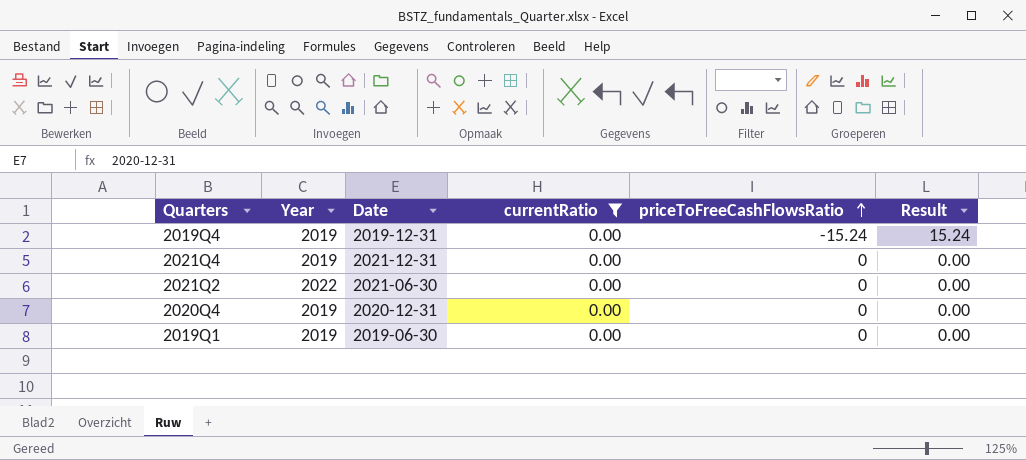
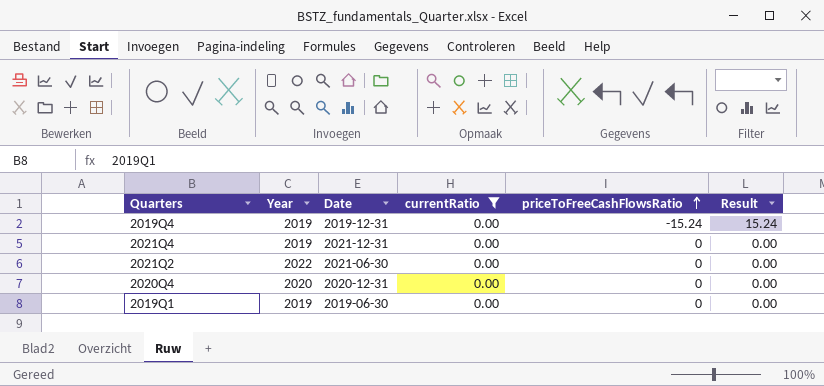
2020Q4 | Year: 2019 -> 2020

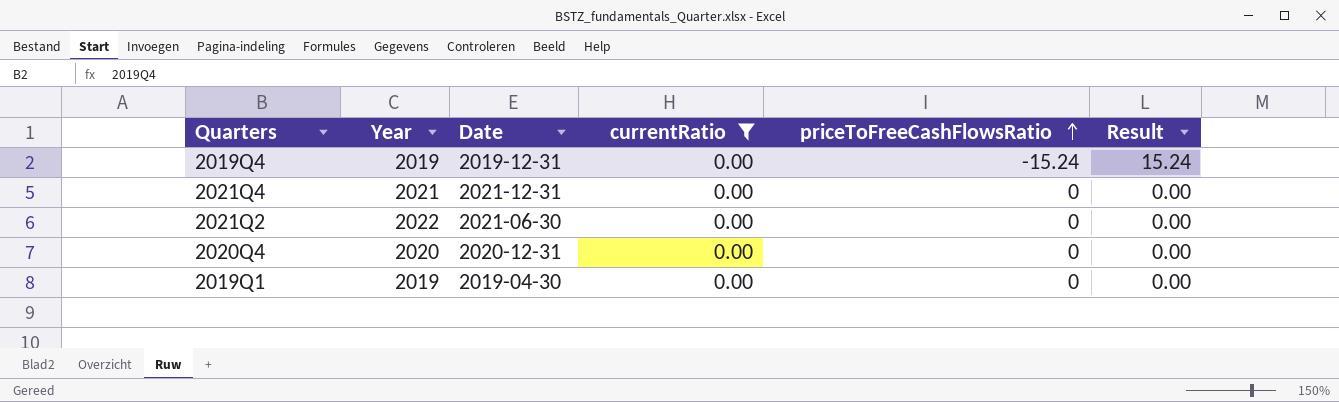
2021Q4 | Year: 2019 -> 2021
2019Q1 | Date: 2019-06-30 -> 2019-04-30

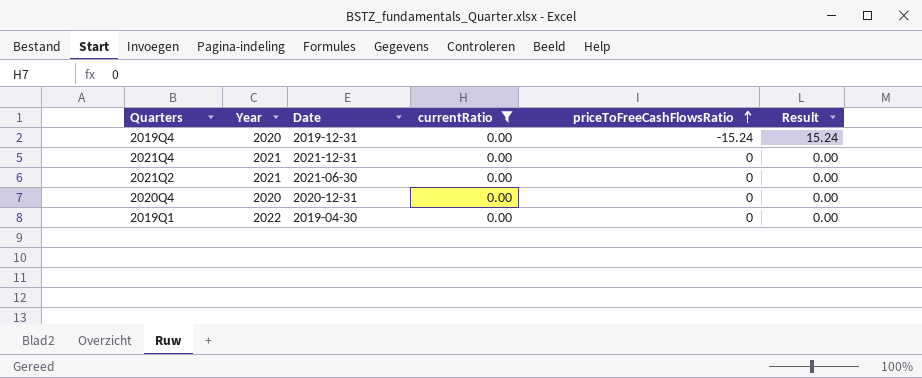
2019Q4 | Year: 2019 -> 2020
2021Q2 | Year: 2022 -> 2021
2019Q1 | Year: 2019 -> 2022

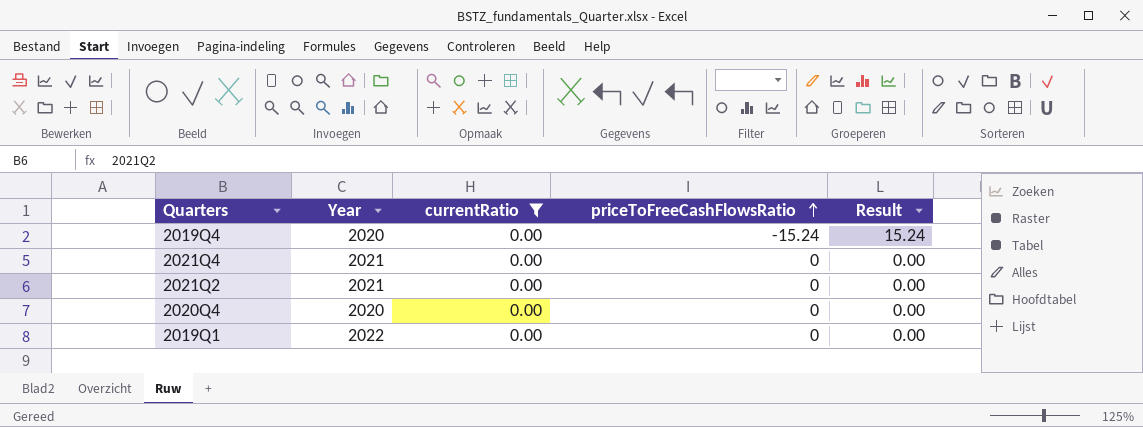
column Date | position: 3 -> none

